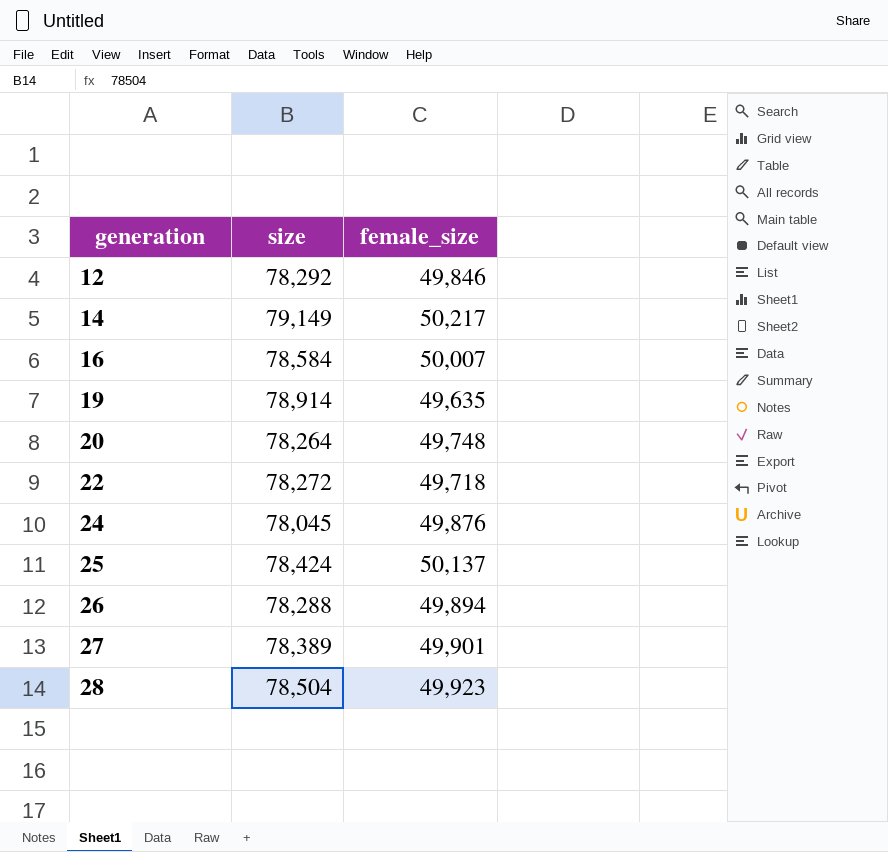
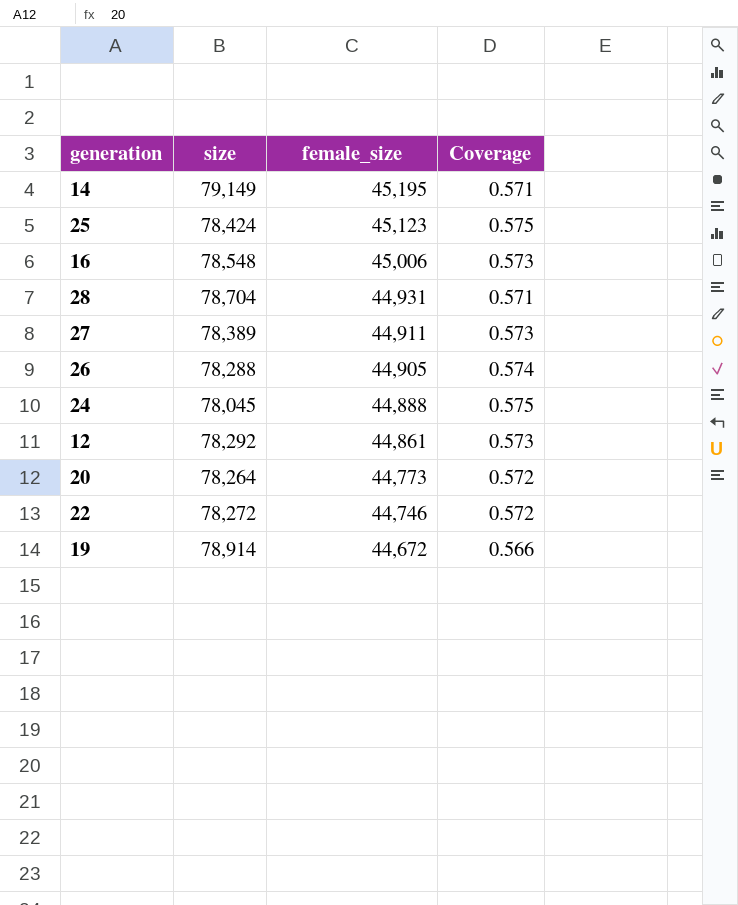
row order: generation ascending -> female_size descending
column Coverage | formula: none -> [female_size] / [size]
14 | female_size: 50,217 -> 45,195
25 | female_size: 50,137 -> 45,123
16 | size: 78,584 -> 78,548
16 | female_size: 50,007 -> 45,006
28 | size: 78,504 -> 78,704
28 | female_size: 49,923 -> 44,931
27 | female_size: 49,901 -> 44,911
26 | female_size: 49,894 -> 44,905
24 | female_size: 49,876 -> 44,888
12 | female_size: 49,846 -> 44,861
20 | female_size: 49,748 -> 44,773
22 | female_size: 49,718 -> 44,746
19 | female_size: 49,635 -> 44,672

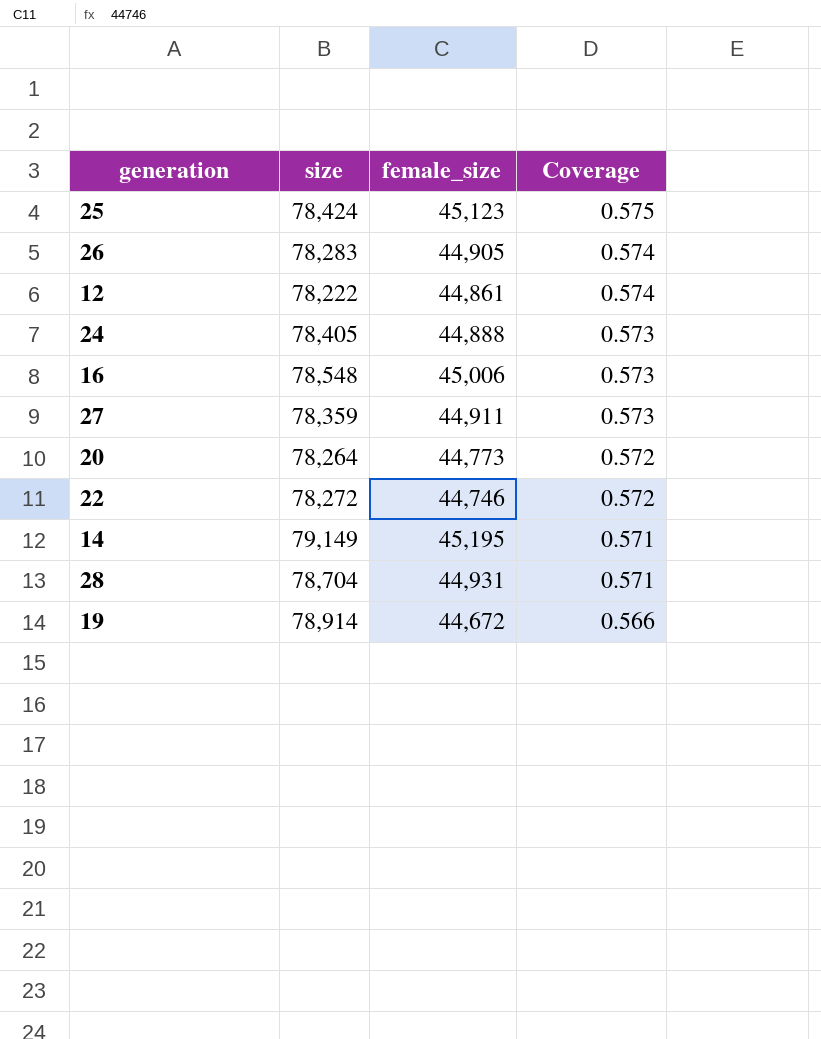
row order: female_size descending -> Coverage descending
26 | size: 78,288 -> 78,283
12 | size: 78,292 -> 78,222
12 | Coverage: 0.573 -> 0.574
24 | size: 78,045 -> 78,405
24 | Coverage: 0.575 -> 0.573
27 | size: 78,389 -> 78,359

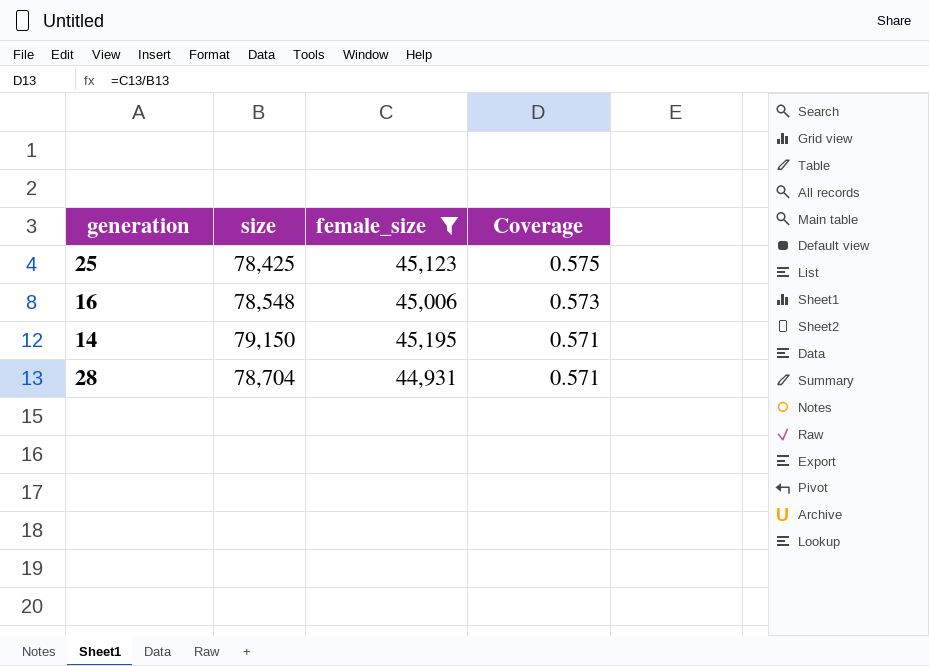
filter: none -> female_size >= 44,931
25 | size: 78,424 -> 78,425
14 | size: 79,149 -> 79,150

